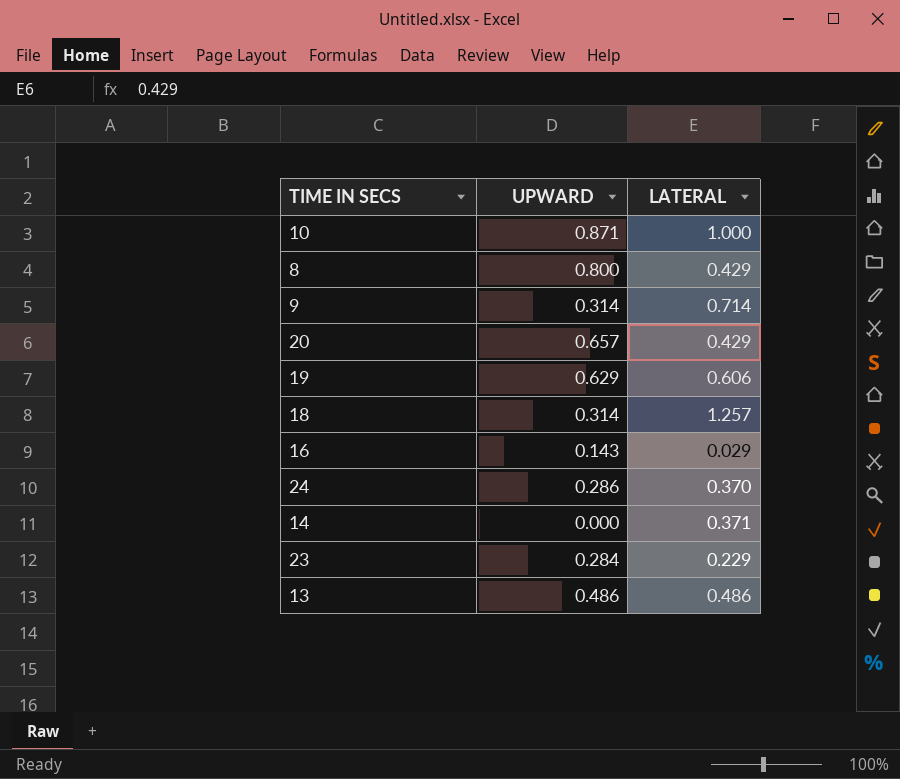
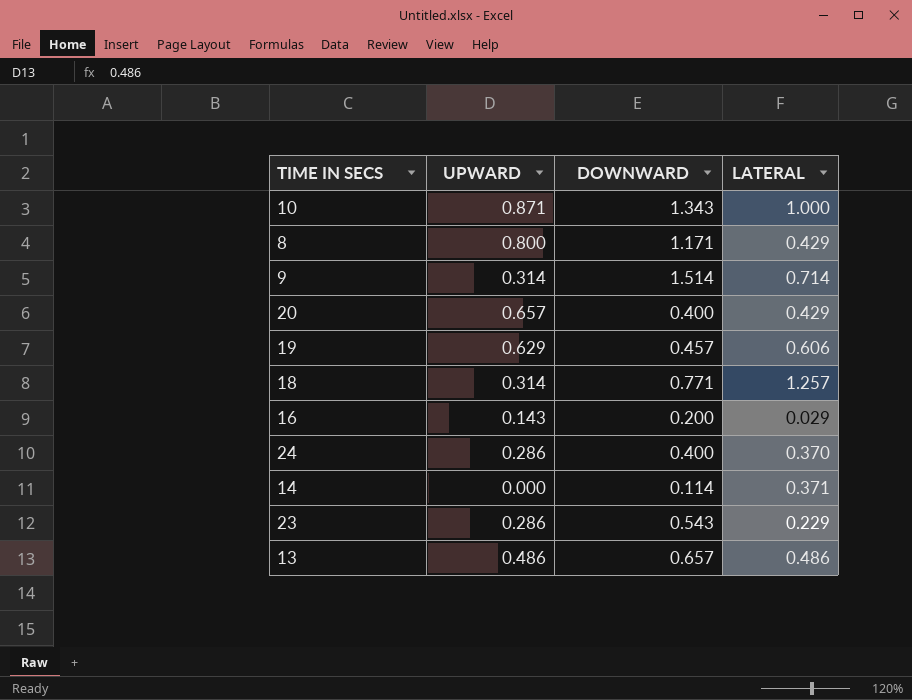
column DOWNWARD | position: none -> 3
23 | UPWARD: 0.284 -> 0.286

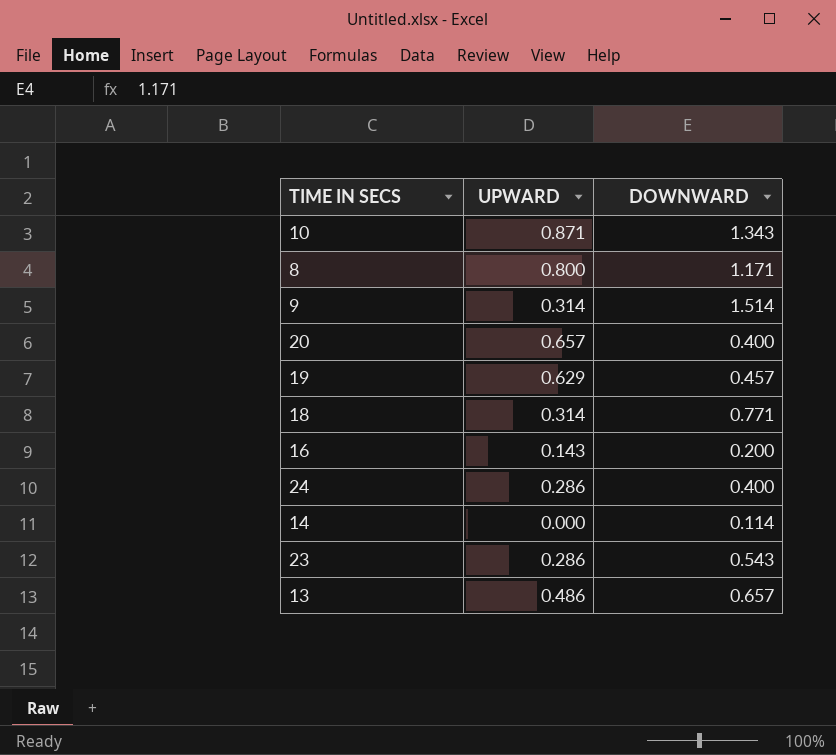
column LATERAL | position: 4 -> none

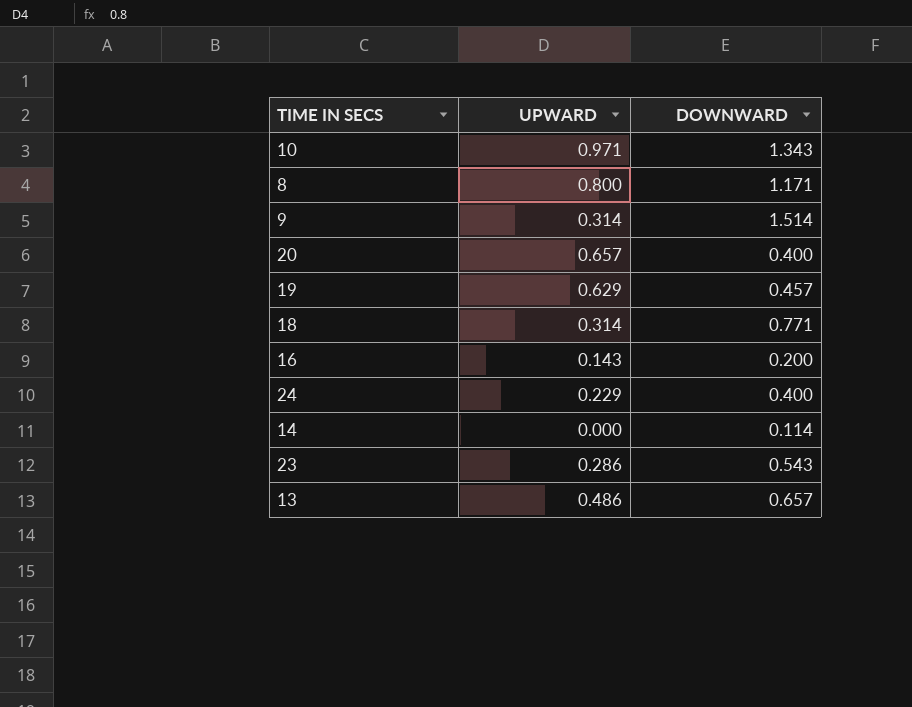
10 | UPWARD: 0.871 -> 0.971
24 | UPWARD: 0.286 -> 0.229

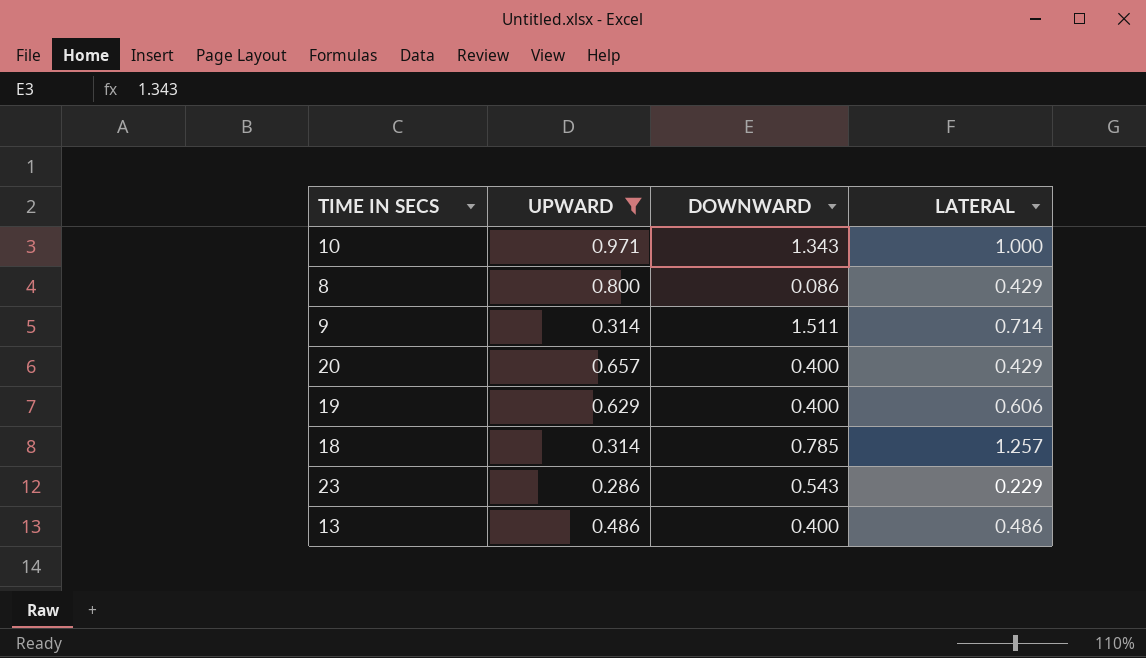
filter: none -> UPWARD >= 0.286
column LATERAL | position: none -> 4
8 | DOWNWARD: 1.171 -> 0.086
9 | DOWNWARD: 1.514 -> 1.511
19 | DOWNWARD: 0.457 -> 0.400
18 | DOWNWARD: 0.771 -> 0.785
13 | DOWNWARD: 0.657 -> 0.400

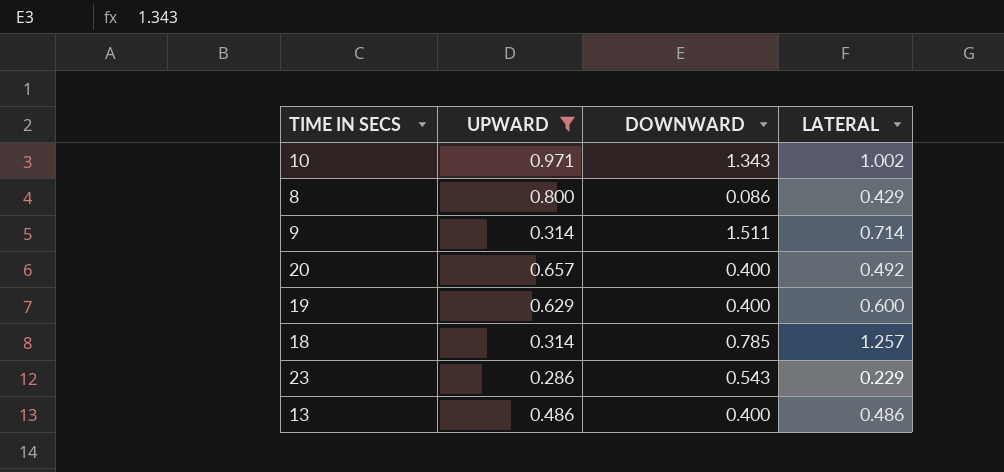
10 | LATERAL: 1.000 -> 1.002
20 | LATERAL: 0.429 -> 0.492
19 | LATERAL: 0.606 -> 0.600

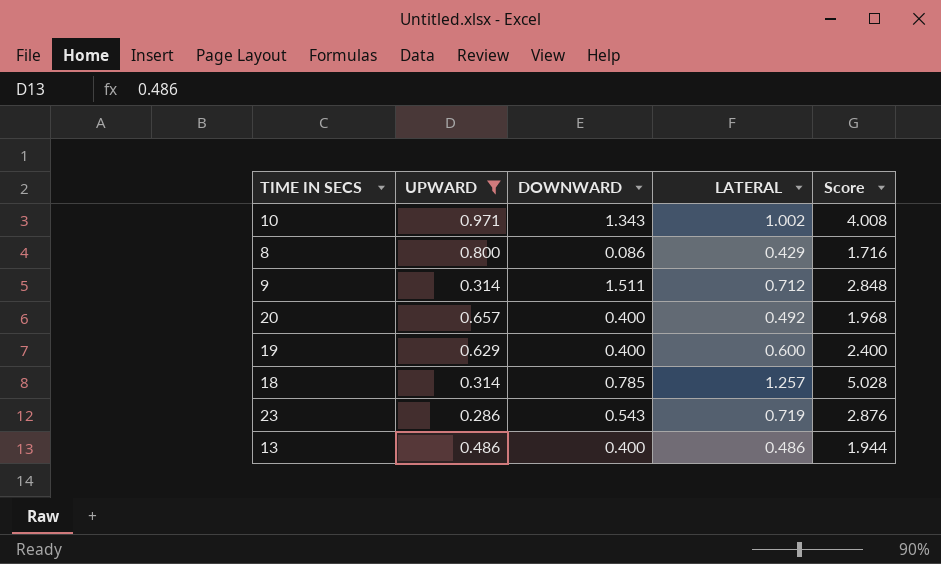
column Score | formula: none -> [LATERAL] * 4
9 | LATERAL: 0.714 -> 0.712
23 | LATERAL: 0.229 -> 0.719

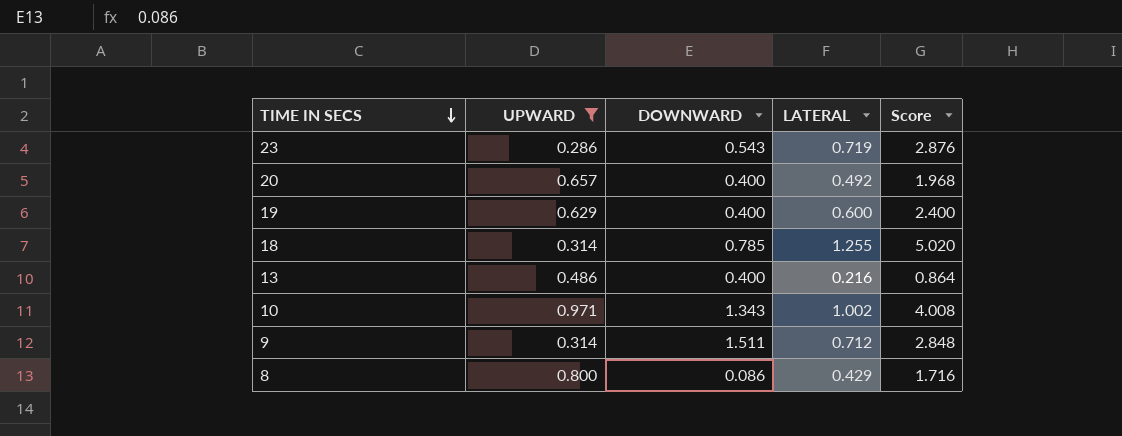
row order: none -> TIME IN SECS descending
18 | LATERAL: 1.257 -> 1.255
18 | Score: 5.028 -> 5.020
13 | LATERAL: 0.486 -> 0.216
13 | Score: 1.944 -> 0.864

